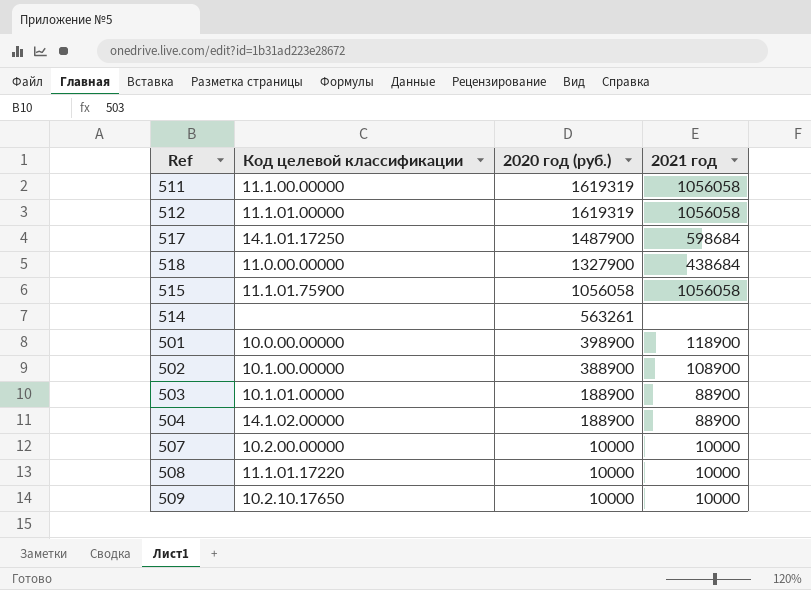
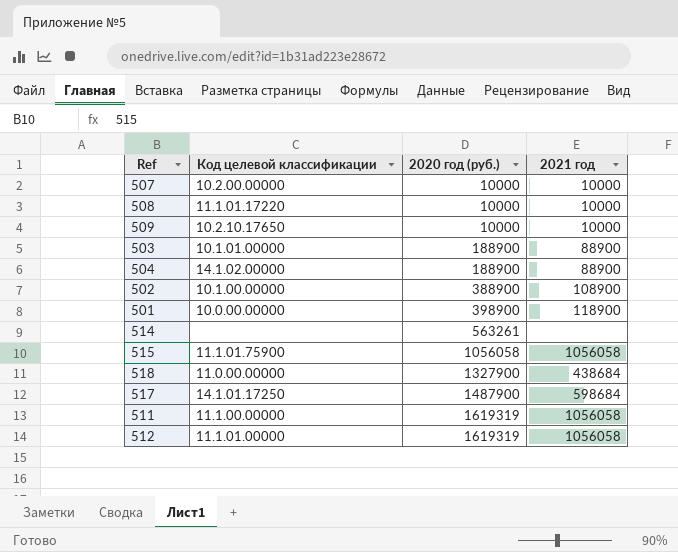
row order: 2020 год (руб.) descending -> 2020 год (руб.) ascending

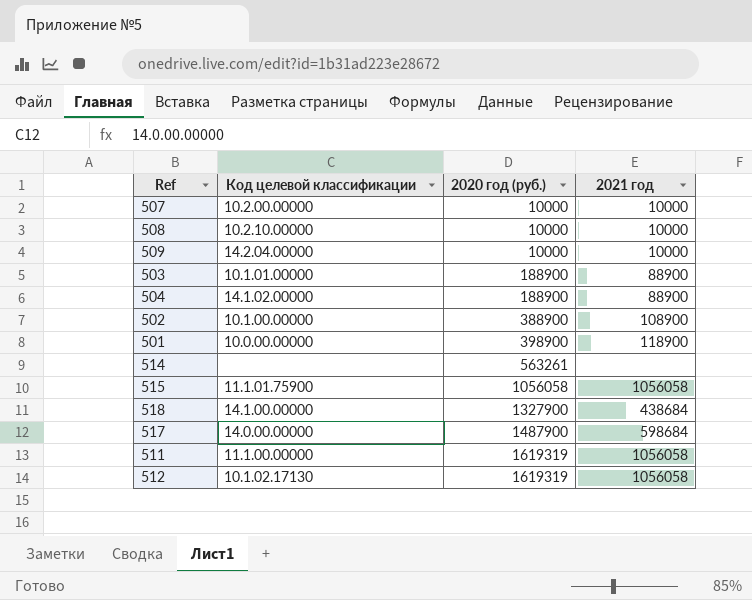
508 | Код целевой классификации: 11.1.01.17220 -> 10.2.10.00000
509 | Код целевой классификации: 10.2.10.17650 -> 14.2.04.00000
518 | Код целевой классификации: 11.0.00.00000 -> 14.1.00.00000
517 | Код целевой классификации: 14.1.01.17250 -> 14.0.00.00000
512 | Код целевой классификации: 11.1.01.00000 -> 10.1.02.17130

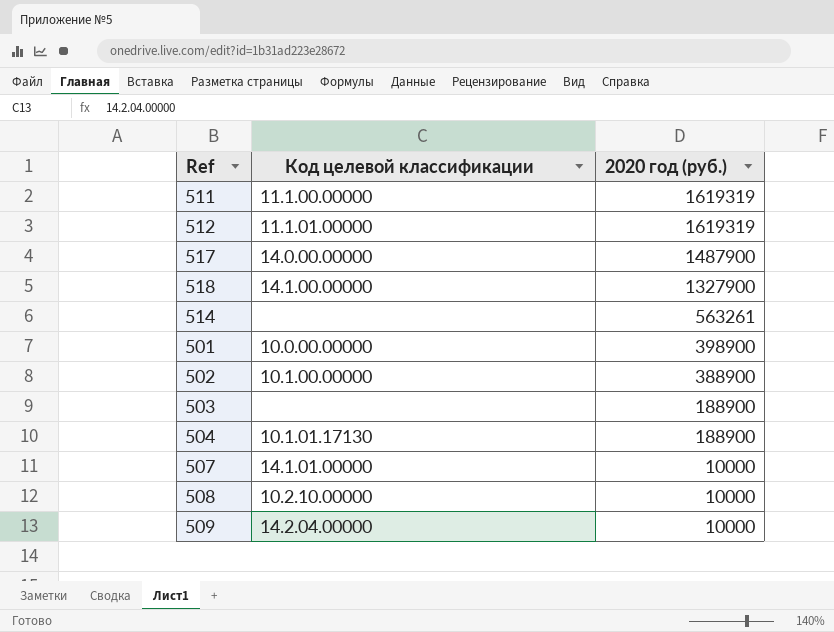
row order: 2020 год (руб.) ascending -> 2020 год (руб.) descending
column 2021 год | position: 4 -> none
row 515: 11.1.01.75900 | 1056058 | 1056058 -> none
512 | Код целевой классификации: 10.1.02.17130 -> 11.1.01.00000
503 | Код целевой классификации: 10.1.01.00000 -> none
504 | Код целевой классификации: 14.1.02.00000 -> 10.1.01.17130
507 | Код целевой классификации: 10.2.00.00000 -> 14.1.01.00000

